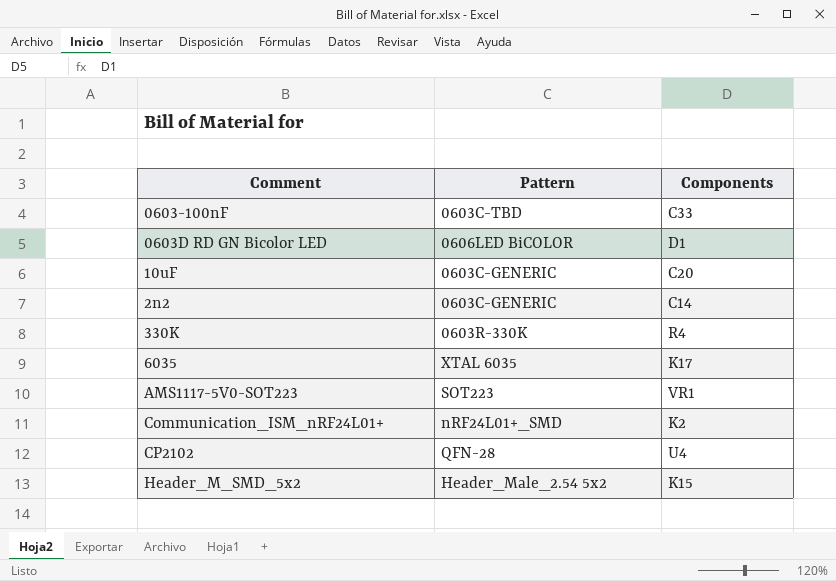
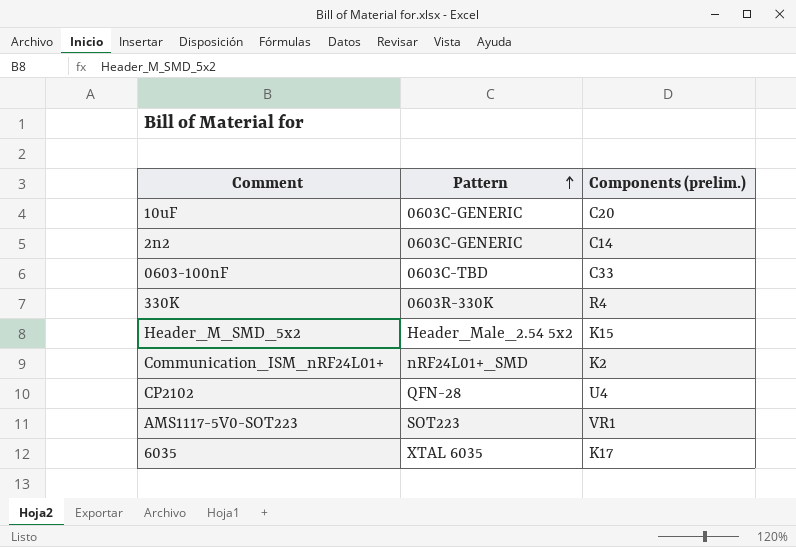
row order: none -> Pattern ascending
column name: Components -> Components (prelim.)
row 0603D RD GN Bicolor LED: 0606LED BiCOLOR | D1 -> none

